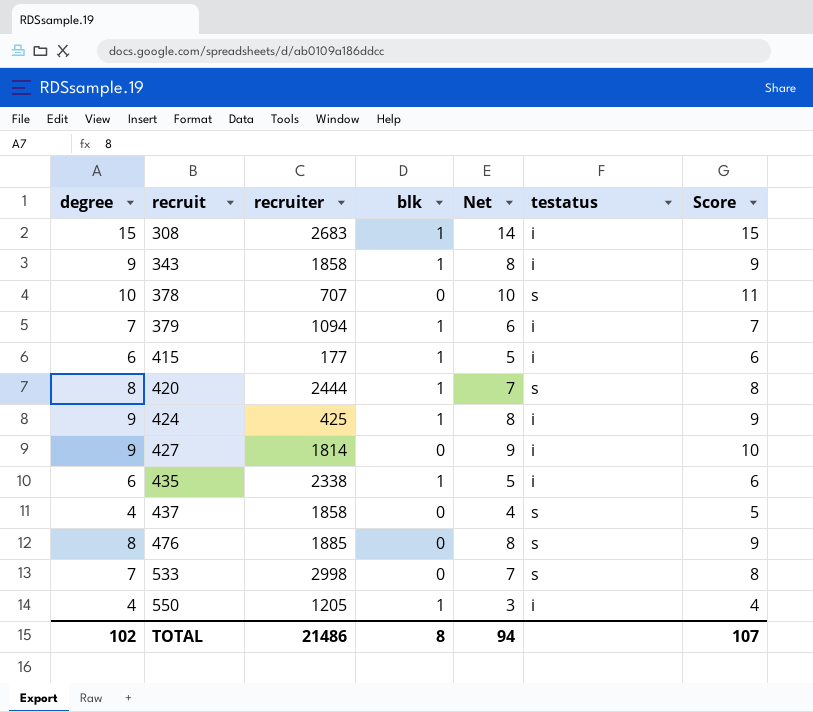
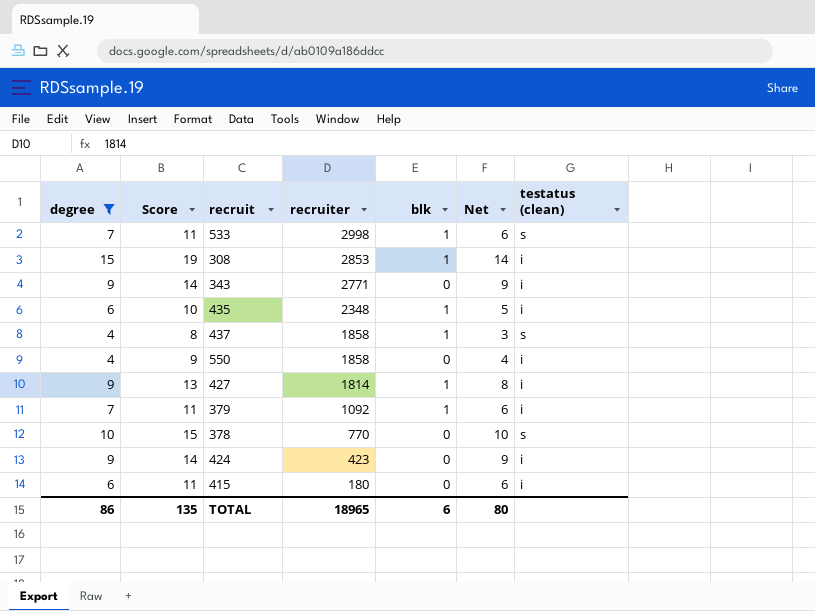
filter: none -> degree != 8
row order: recruit ascending -> recruiter descending
column Score | formula: [Net] + 1 -> [Net] + 5
column Score | position: 7 -> 2
column name: testatus -> testatus (clean)
533 | blk: 0 -> 1
533 | Net: 7 -> 6
308 | recruiter: 2683 -> 2853
343 | recruiter: 1858 -> 2771
343 | blk: 1 -> 0
343 | Net: 8 -> 9
435 | recruiter: 2338 -> 2348
437 | blk: 0 -> 1
437 | Net: 4 -> 3
550 | recruiter: 1205 -> 1858
550 | blk: 1 -> 0
550 | Net: 3 -> 4
427 | blk: 0 -> 1
427 | Net: 9 -> 8
379 | recruiter: 1094 -> 1092
378 | recruiter: 707 -> 770
424 | recruiter: 425 -> 423
424 | blk: 1 -> 0
424 | Net: 8 -> 9
415 | recruiter: 177 -> 180
415 | blk: 1 -> 0
415 | Net: 5 -> 6
TOTAL | degree: 102 -> 86
TOTAL | Score: 107 -> 135
TOTAL | recruiter: 21486 -> 18965
TOTAL | blk: 8 -> 6
TOTAL | Net: 94 -> 80

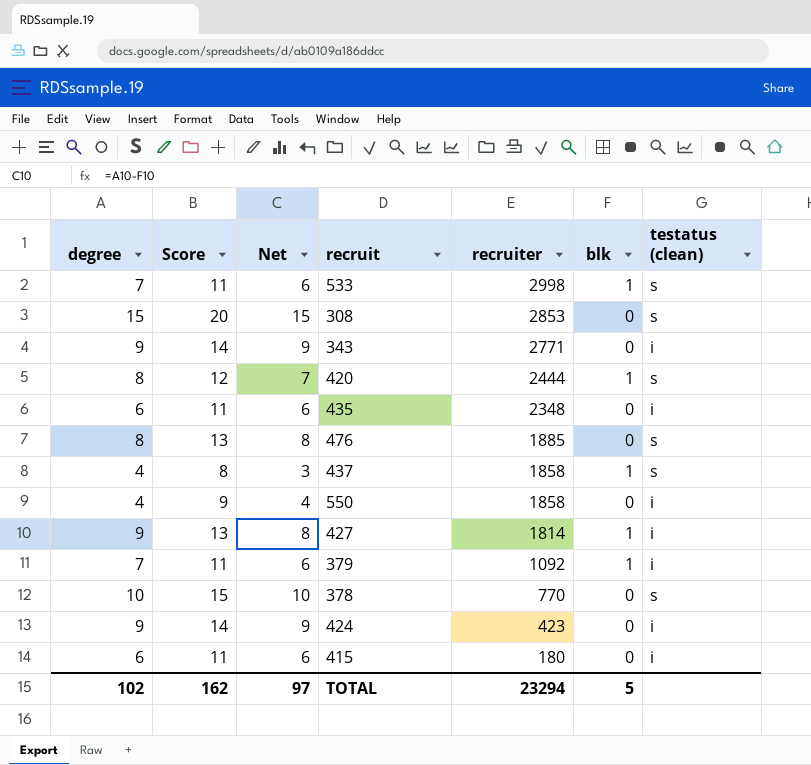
filter: degree != 8 -> none
column Net | position: 6 -> 3
308 | Score: 19 -> 20
308 | Net: 14 -> 15
308 | blk: 1 -> 0
308 | testatus (clean): i -> s
435 | Score: 10 -> 11
435 | Net: 5 -> 6
435 | blk: 1 -> 0
TOTAL | degree: 86 -> 102
TOTAL | Score: 135 -> 162
TOTAL | Net: 80 -> 97
TOTAL | recruiter: 18965 -> 23294
TOTAL | blk: 6 -> 5

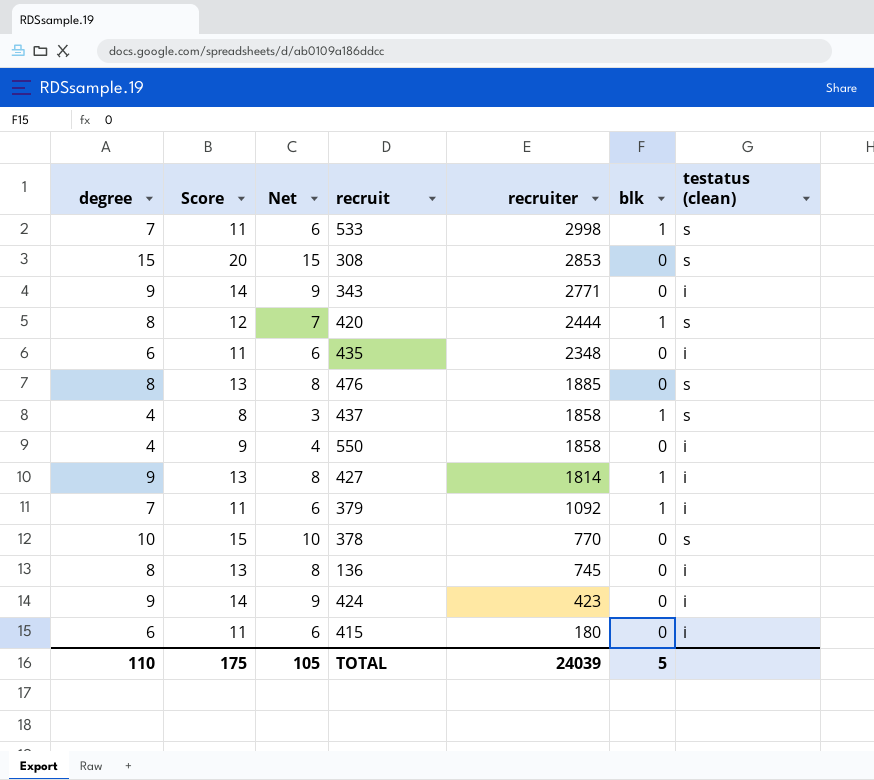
row 136: none -> 8 | 13 | 8 | 745 | 0 | i
TOTAL | degree: 102 -> 110
TOTAL | Score: 162 -> 175
TOTAL | Net: 97 -> 105
TOTAL | recruiter: 23294 -> 24039

